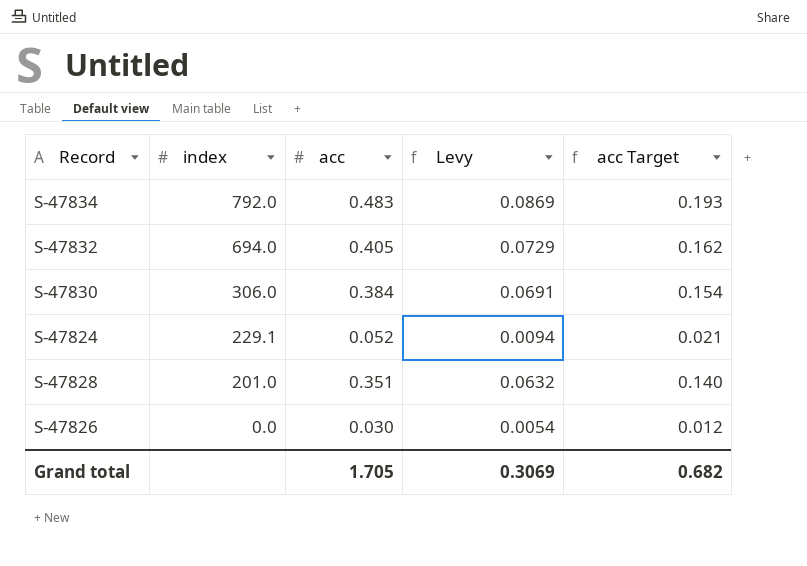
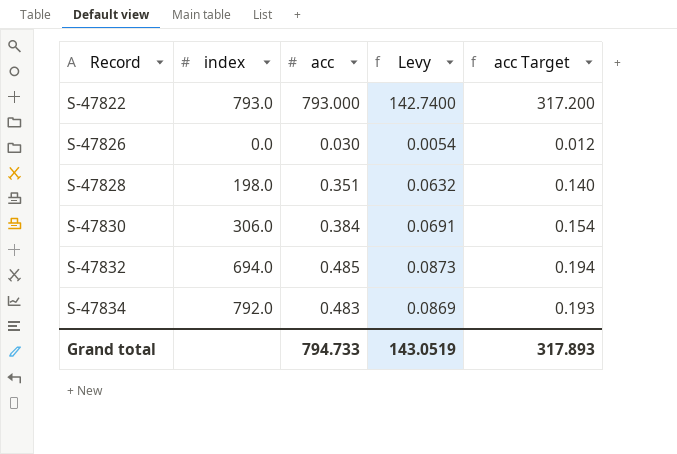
row order: index descending -> Record ascending
row S-47824: 229.1 | 0.052 | 0.0094 | 0.021 -> none
row S-47822: none -> 793.0 | 793.000 | 142.7400 | 317.200
S-47828 | index: 201.0 -> 198.0
S-47832 | acc: 0.405 -> 0.485
S-47832 | Levy: 0.0729 -> 0.0873
S-47832 | acc Target: 0.162 -> 0.194
Grand total | acc: 1.705 -> 794.733
Grand total | Levy: 0.3069 -> 143.0519
Grand total | acc Target: 0.682 -> 317.893

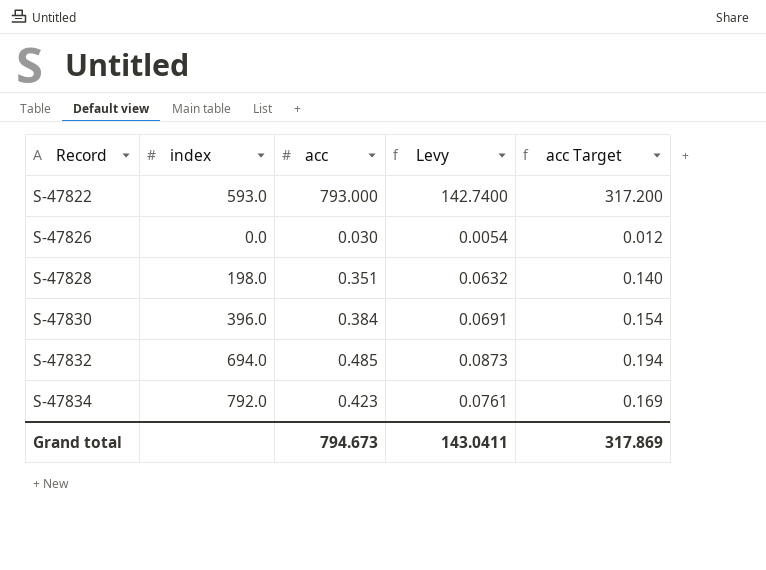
S-47822 | index: 793.0 -> 593.0
S-47830 | index: 306.0 -> 396.0
S-47834 | acc: 0.483 -> 0.423
S-47834 | Levy: 0.0869 -> 0.0761
S-47834 | acc Target: 0.193 -> 0.169
Grand total | acc: 794.733 -> 794.673
Grand total | Levy: 143.0519 -> 143.0411
Grand total | acc Target: 317.893 -> 317.869

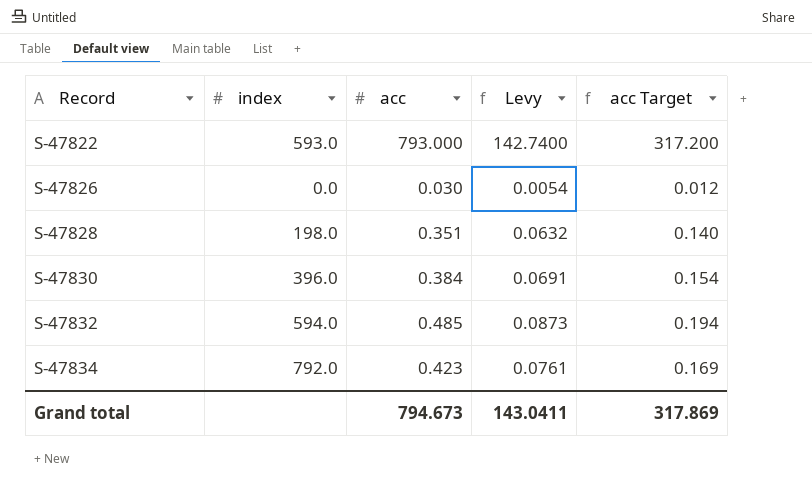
S-47832 | index: 694.0 -> 594.0

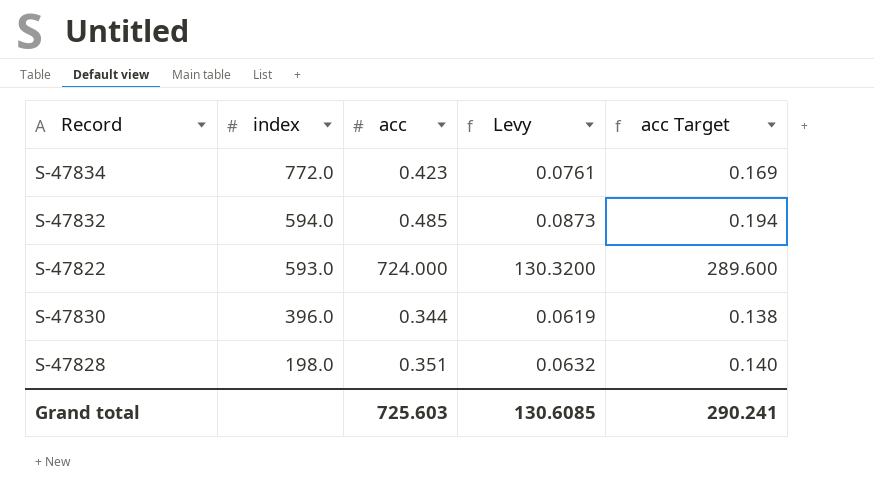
row order: Record ascending -> index descending
row S-47826: 0.0 | 0.030 | 0.0054 | 0.012 -> none
S-47834 | index: 792.0 -> 772.0
S-47822 | acc: 793.000 -> 724.000
S-47822 | Levy: 142.7400 -> 130.3200
S-47822 | acc Target: 317.200 -> 289.600
S-47830 | acc: 0.384 -> 0.344
S-47830 | Levy: 0.0691 -> 0.0619
S-47830 | acc Target: 0.154 -> 0.138
Grand total | acc: 794.673 -> 725.603
Grand total | Levy: 143.0411 -> 130.6085
Grand total | acc Target: 317.869 -> 290.241

